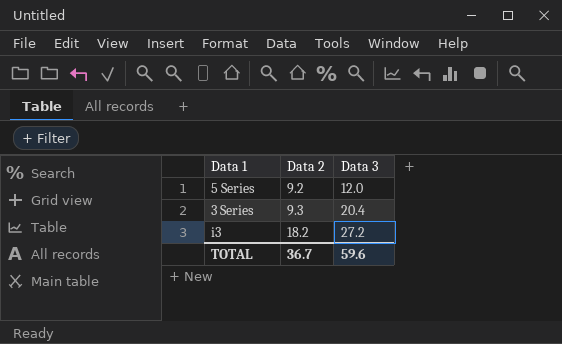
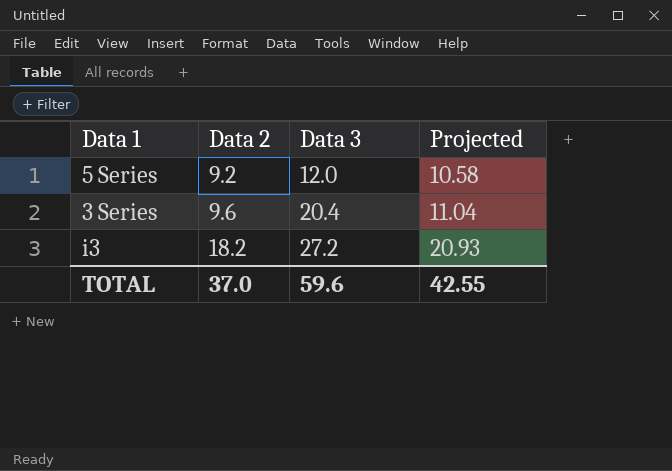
column Projected | formula: none -> [Data 2] * 1.15
3 Series | Data 2: 9.3 -> 9.6
TOTAL | Data 2: 36.7 -> 37.0

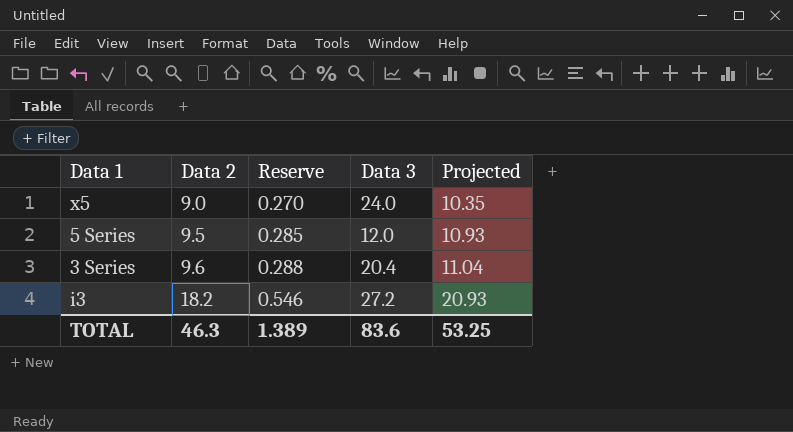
column Reserve | formula: none -> [Data 2] * 0.03
row x5: none -> 9.0 | 0.270 | 24.0 | 10.35
5 Series | Data 2: 9.2 -> 9.5
5 Series | Projected: 10.58 -> 10.93
TOTAL | Data 2: 37.0 -> 46.3
TOTAL | Data 3: 59.6 -> 83.6
TOTAL | Projected: 42.55 -> 53.25

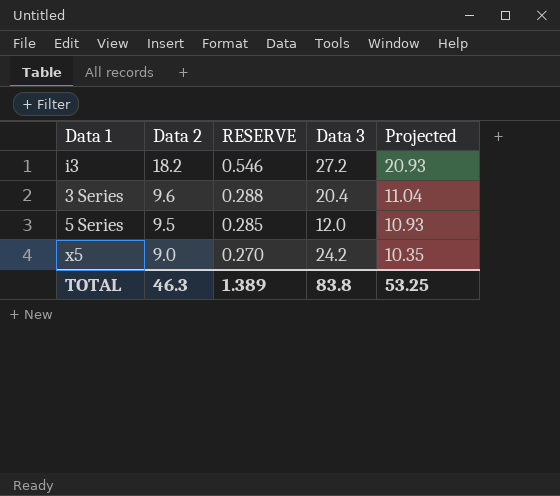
row order: Data 2 ascending -> Data 2 descending
column name: Reserve -> RESERVE
x5 | Data 3: 24.0 -> 24.2
TOTAL | Data 3: 83.6 -> 83.8

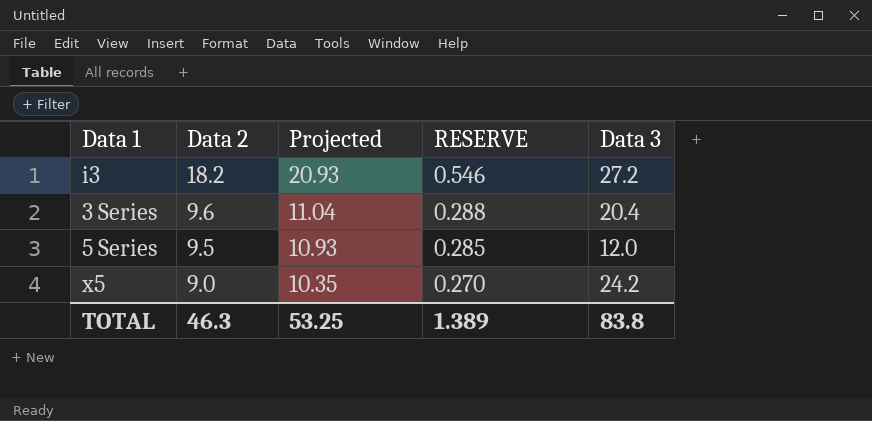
column Projected | position: 5 -> 3

